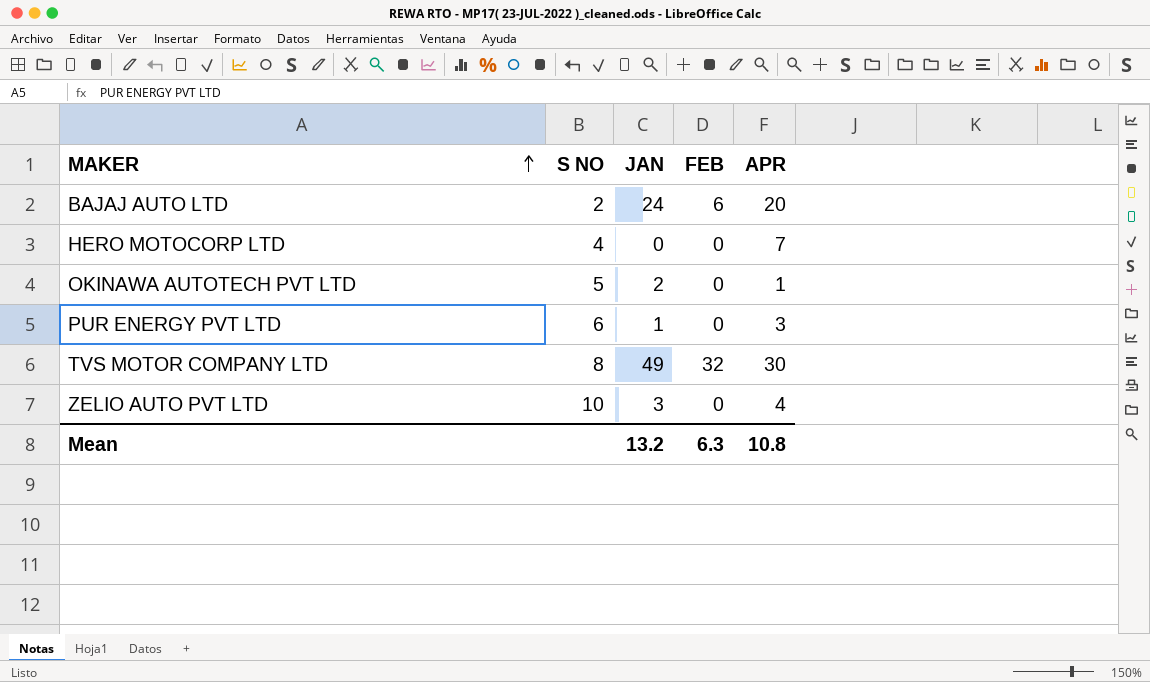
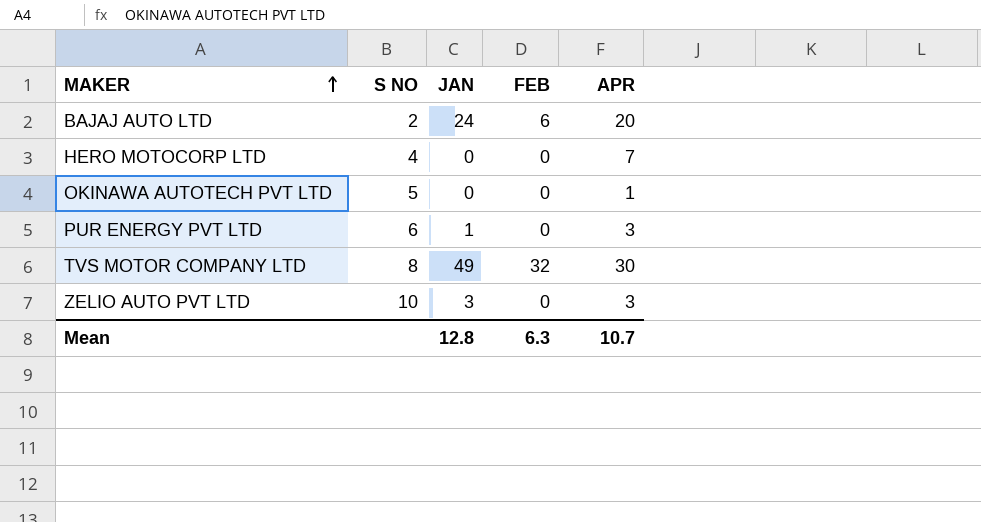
OKINAWA AUTOTECH PVT LTD | JAN: 2 -> 0
ZELIO AUTO PVT LTD | APR: 4 -> 3
Mean | JAN: 13.2 -> 12.8
Mean | APR: 10.8 -> 10.7

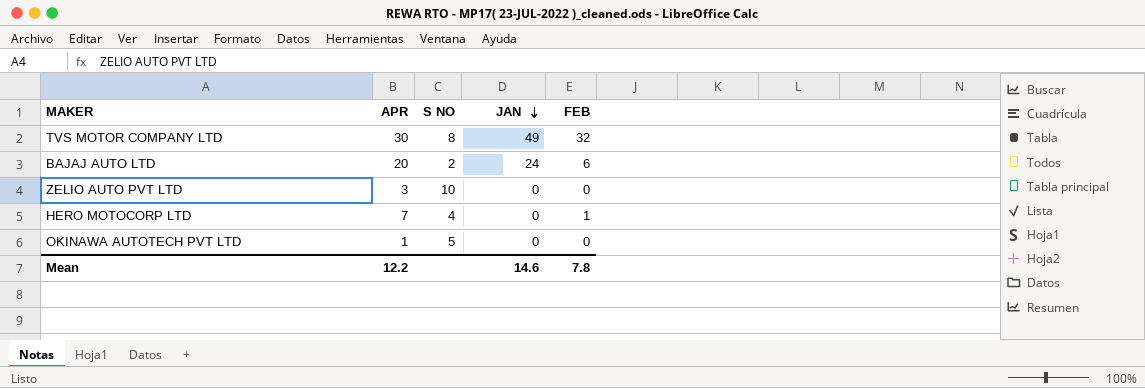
row order: MAKER ascending -> JAN descending
column APR | position: 5 -> 2
row PUR ENERGY PVT LTD: 6 | 1 | 0 | 3 -> none
ZELIO AUTO PVT LTD | JAN: 3 -> 0
HERO MOTOCORP LTD | FEB: 0 -> 1
Mean | APR: 10.7 -> 12.2
Mean | JAN: 12.8 -> 14.6
Mean | FEB: 6.3 -> 7.8

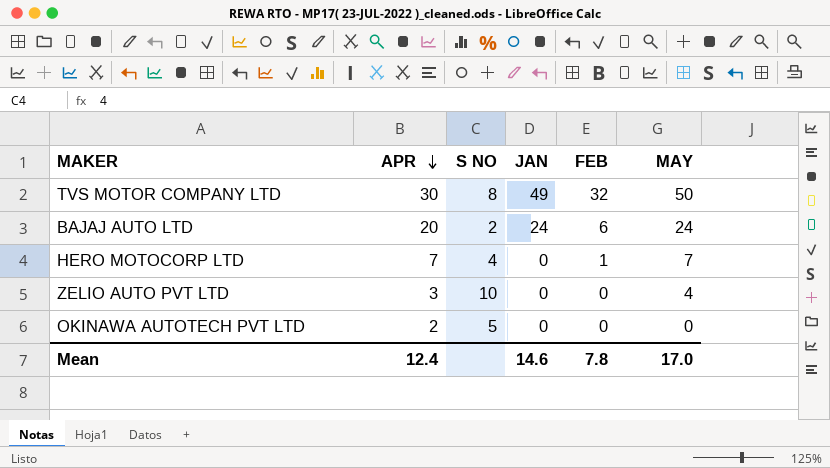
row order: JAN descending -> APR descending
column MAY | position: none -> 6
OKINAWA AUTOTECH PVT LTD | APR: 1 -> 2
Mean | APR: 12.2 -> 12.4

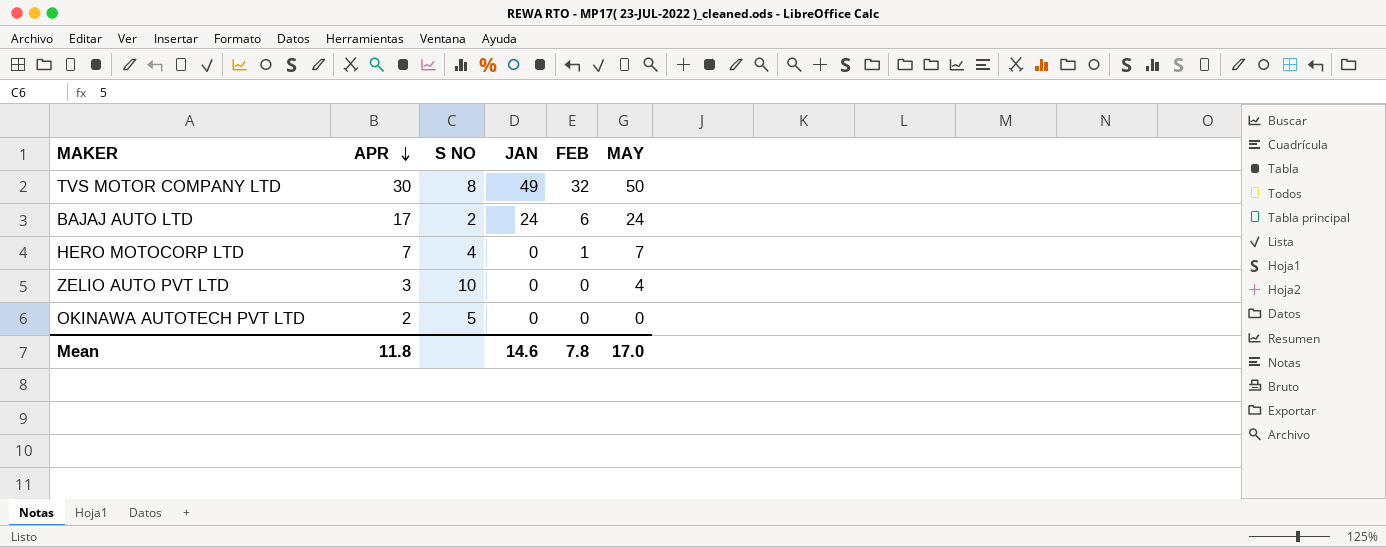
BAJAJ AUTO LTD | APR: 20 -> 17
Mean | APR: 12.4 -> 11.8

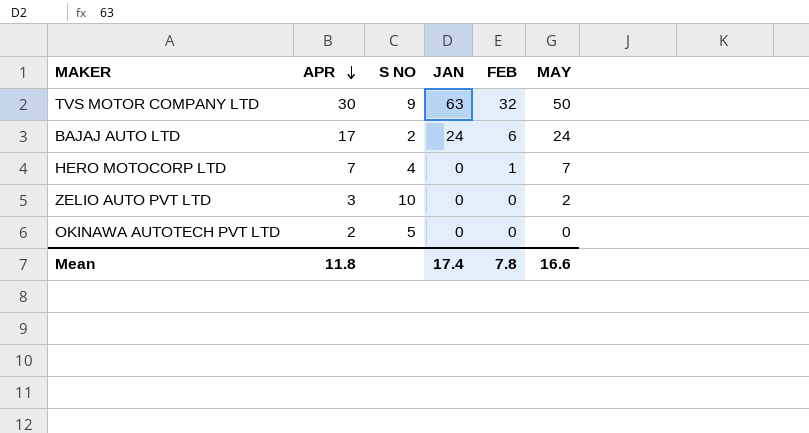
TVS MOTOR COMPANY LTD | S NO: 8 -> 9
TVS MOTOR COMPANY LTD | JAN: 49 -> 63
ZELIO AUTO PVT LTD | MAY: 4 -> 2
Mean | JAN: 14.6 -> 17.4
Mean | MAY: 17.0 -> 16.6

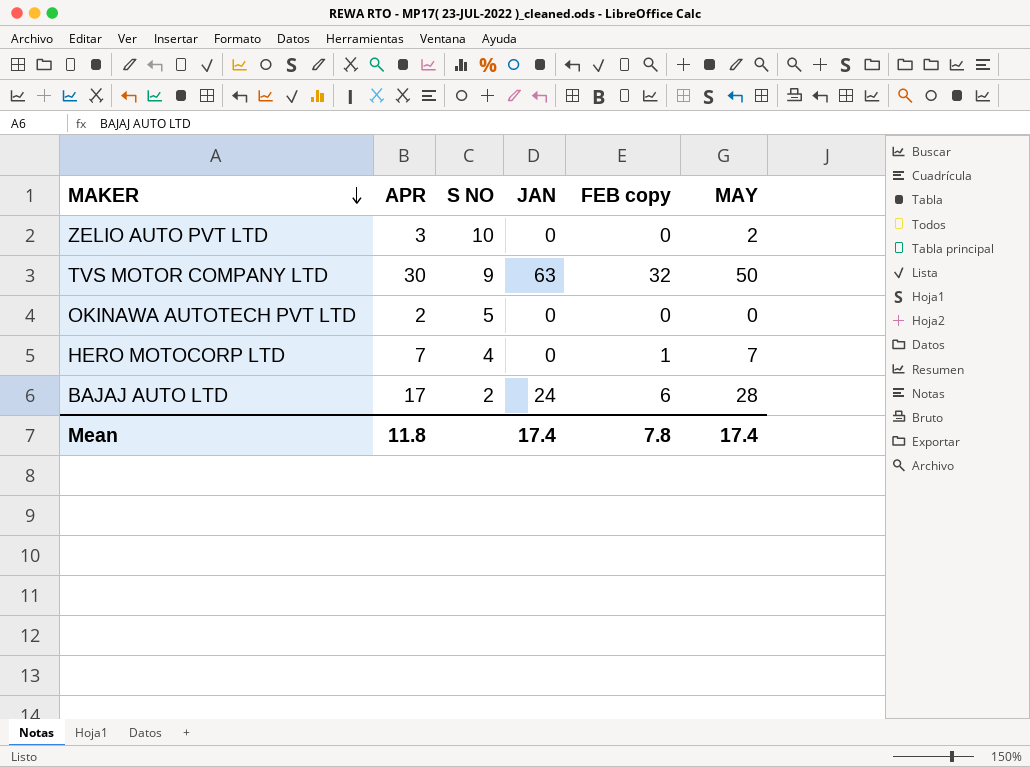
row order: APR descending -> MAKER descending
column name: FEB -> FEB copy
BAJAJ AUTO LTD | MAY: 24 -> 28
Mean | MAY: 16.6 -> 17.4

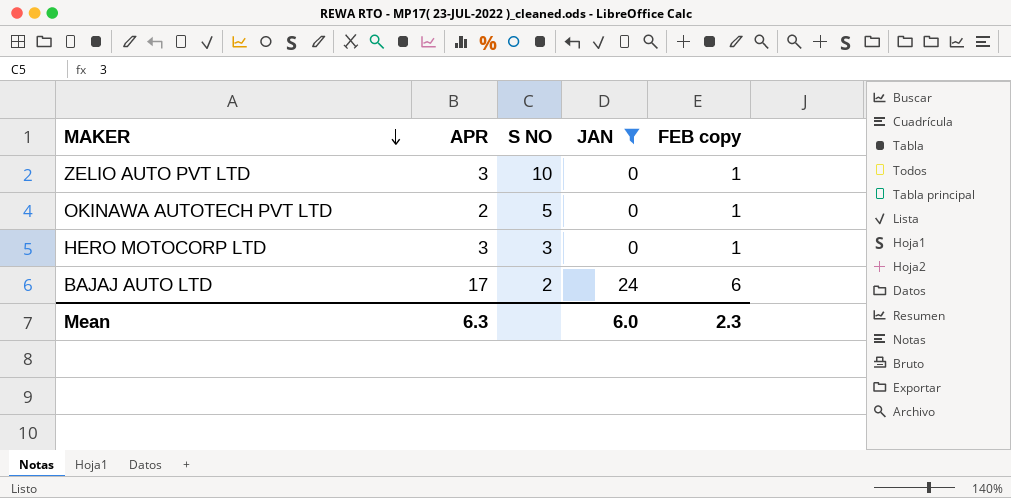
filter: none -> JAN != 63
column MAY | position: 6 -> none
ZELIO AUTO PVT LTD | FEB copy: 0 -> 1
OKINAWA AUTOTECH PVT LTD | FEB copy: 0 -> 1
HERO MOTOCORP LTD | APR: 7 -> 3
HERO MOTOCORP LTD | S NO: 4 -> 3
Mean | APR: 11.8 -> 6.3
Mean | JAN: 17.4 -> 6.0
Mean | FEB copy: 7.8 -> 2.3

